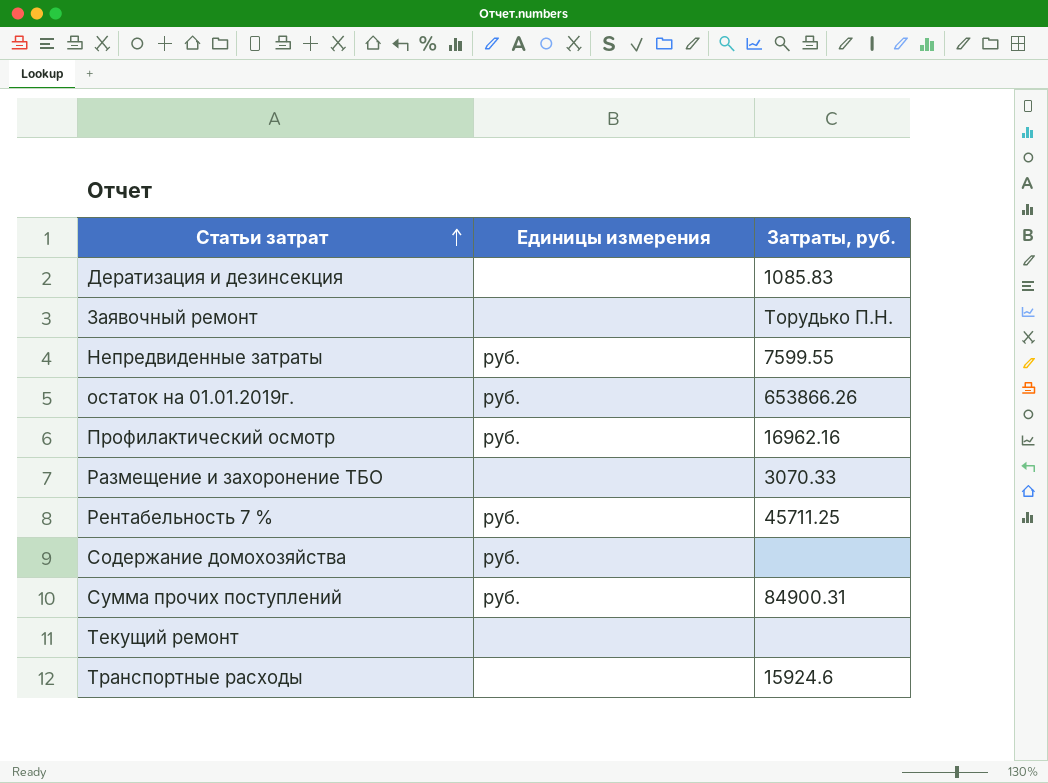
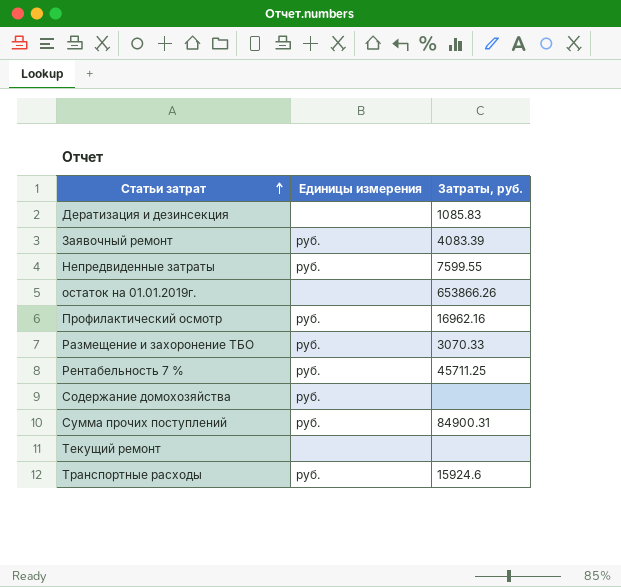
Заявочный ремонт | Единицы измерения: none -> руб.
Заявочный ремонт | Затраты, руб.: Торудько П.Н. -> 4083.39
остаток на 01.01.2019г. | Единицы измерения: руб. -> none
Размещение и захоронение ТБО | Единицы измерения: none -> руб.
Транспортные расходы | Единицы измерения: none -> руб.

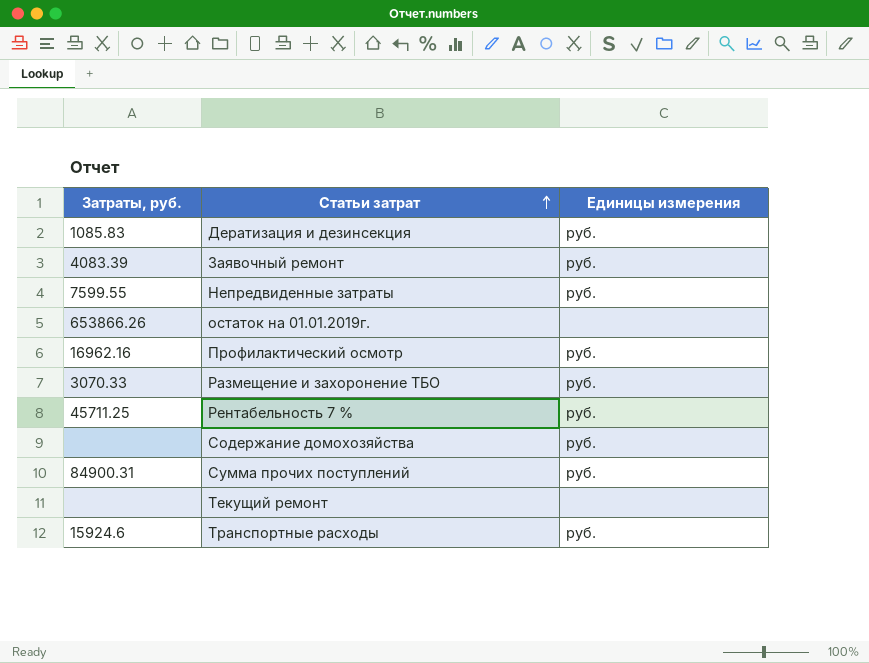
column Затраты, руб. | position: 3 -> 1
Дератизация и дезинсекция | Единицы измерения: none -> руб.

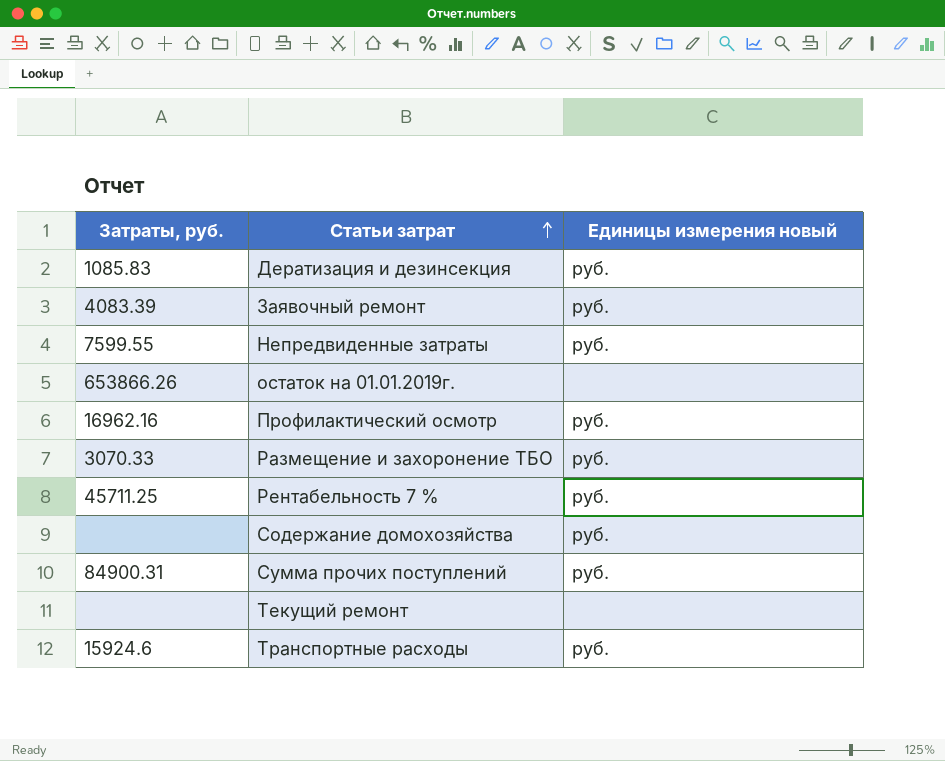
column name: Единицы измерения -> Единицы измерения новый

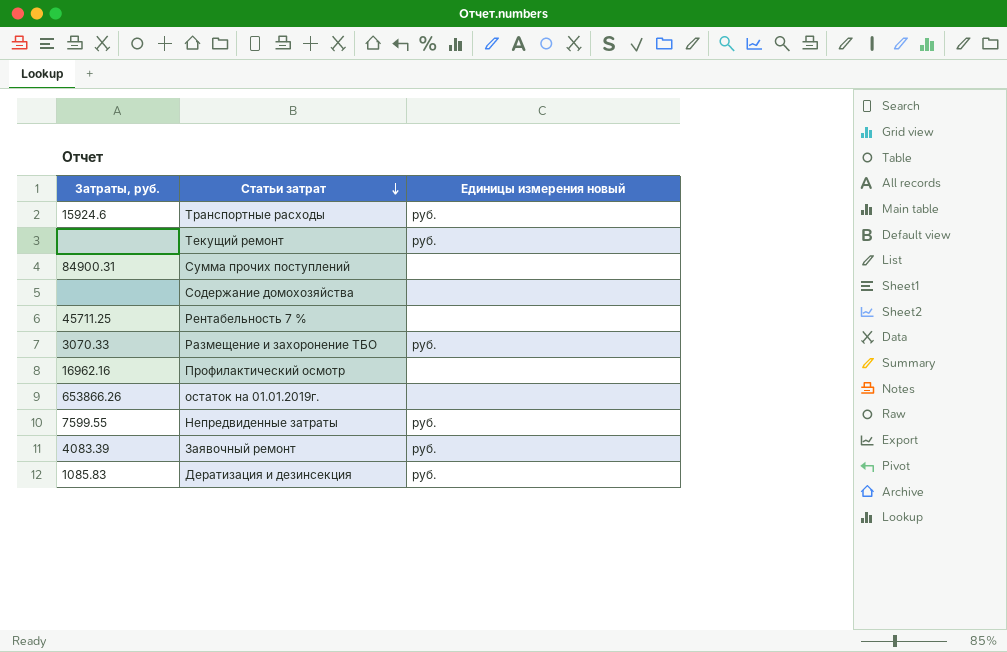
row order: Статьи затрат ascending -> Статьи затрат descending
Текущий ремонт | Единицы измерения новый: none -> руб.
Сумма прочих поступлений | Единицы измерения новый: руб. -> none
Содержание домохозяйства | Единицы измерения новый: руб. -> none
Рентабельность 7 % | Единицы измерения новый: руб. -> none
Профилактический осмотр | Единицы измерения новый: руб. -> none

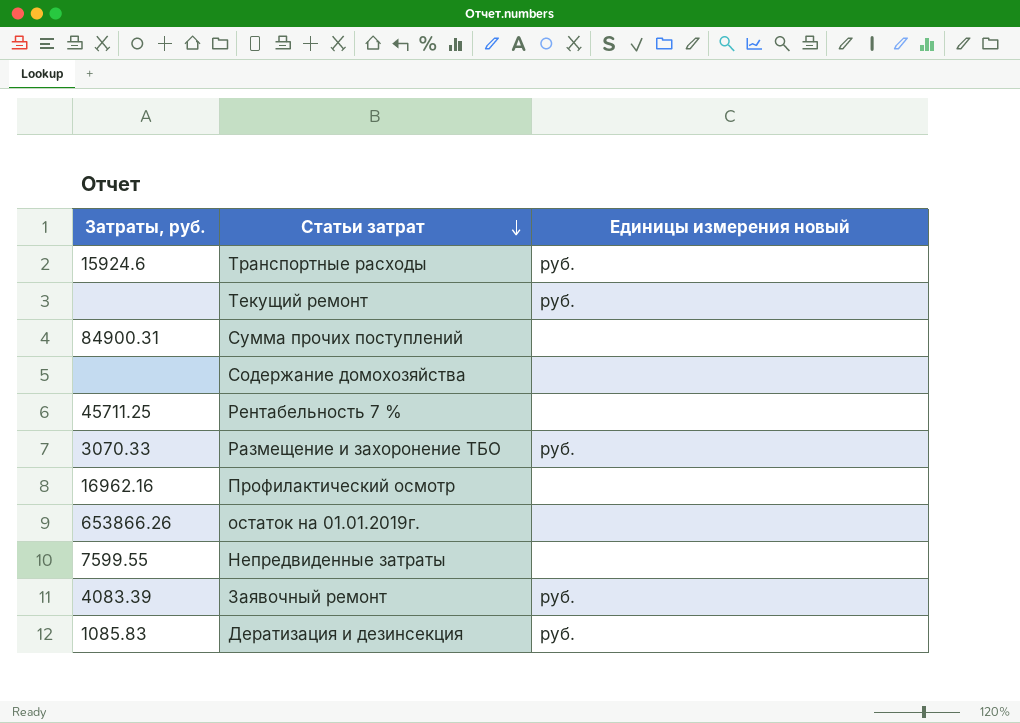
Непредвиденные затраты | Единицы измерения новый: руб. -> none

